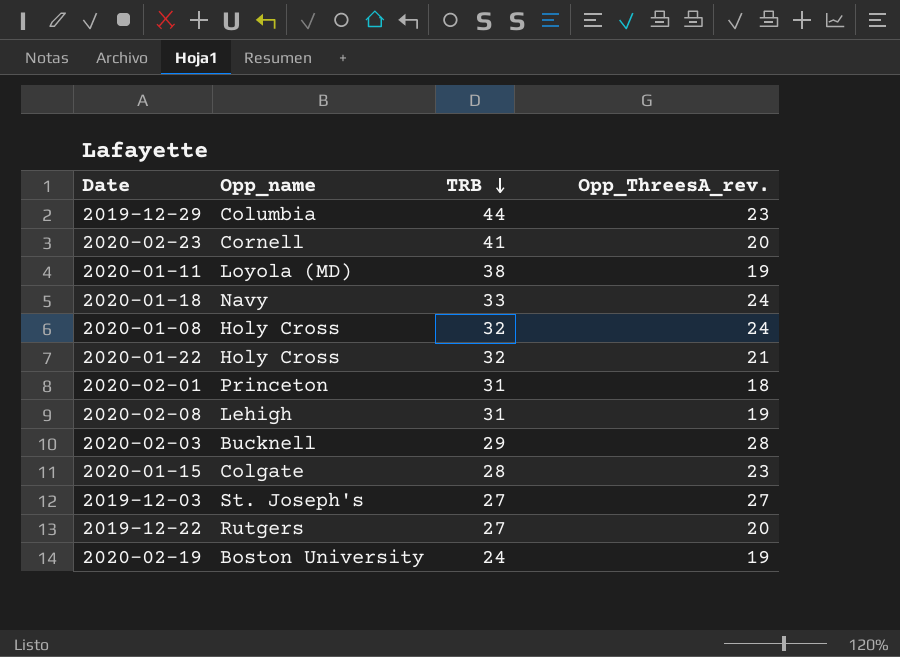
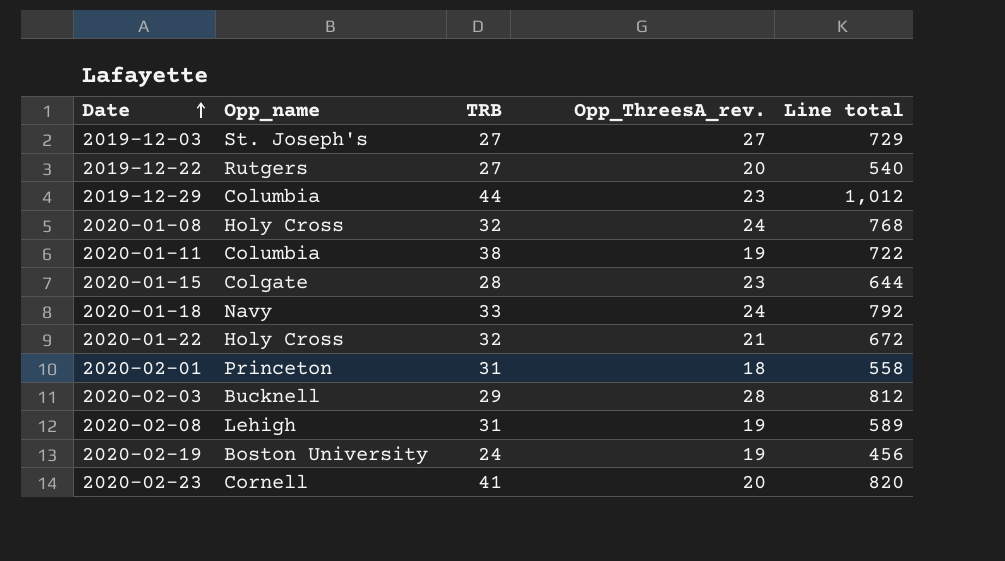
row order: TRB descending -> Date ascending
column Line total | formula: none -> [TRB] * [Opp_ThreesA_rev.]
2020-01-11 | Opp_name: Loyola (MD) -> Columbia

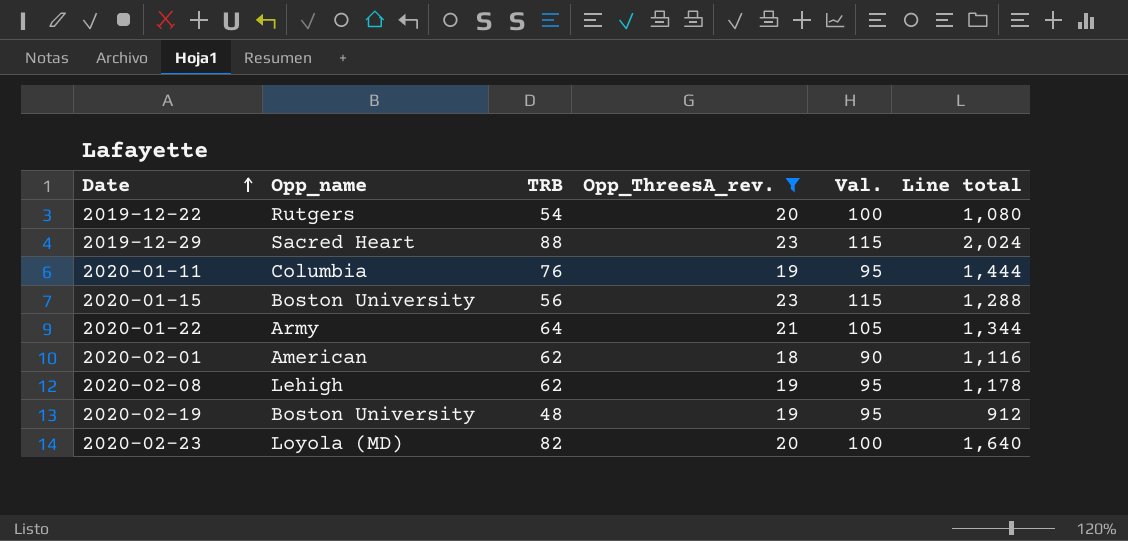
filter: none -> Opp_ThreesA_rev. <= 23
column Val. | formula: none -> [Opp_ThreesA_rev.] * 5
2019-12-22 | TRB: 27 -> 54
2019-12-22 | Line total: 540 -> 1,080
2019-12-29 | Opp_name: Columbia -> Sacred Heart
2019-12-29 | TRB: 44 -> 88
2019-12-29 | Line total: 1,012 -> 2,024
2020-01-11 | TRB: 38 -> 76
2020-01-11 | Line total: 722 -> 1,444
2020-01-15 | Opp_name: Colgate -> Boston University
2020-01-15 | TRB: 28 -> 56
2020-01-15 | Line total: 644 -> 1,288
2020-01-22 | Opp_name: Holy Cross -> Army
2020-01-22 | TRB: 32 -> 64
2020-01-22 | Line total: 672 -> 1,344
2020-02-01 | Opp_name: Princeton -> American
2020-02-01 | TRB: 31 -> 62
2020-02-01 | Line total: 558 -> 1,116
2020-02-08 | TRB: 31 -> 62
2020-02-08 | Line total: 589 -> 1,178
2020-02-19 | TRB: 24 -> 48
2020-02-19 | Line total: 456 -> 912
2020-02-23 | Opp_name: Cornell -> Loyola (MD)
2020-02-23 | TRB: 41 -> 82
2020-02-23 | Line total: 820 -> 1,640

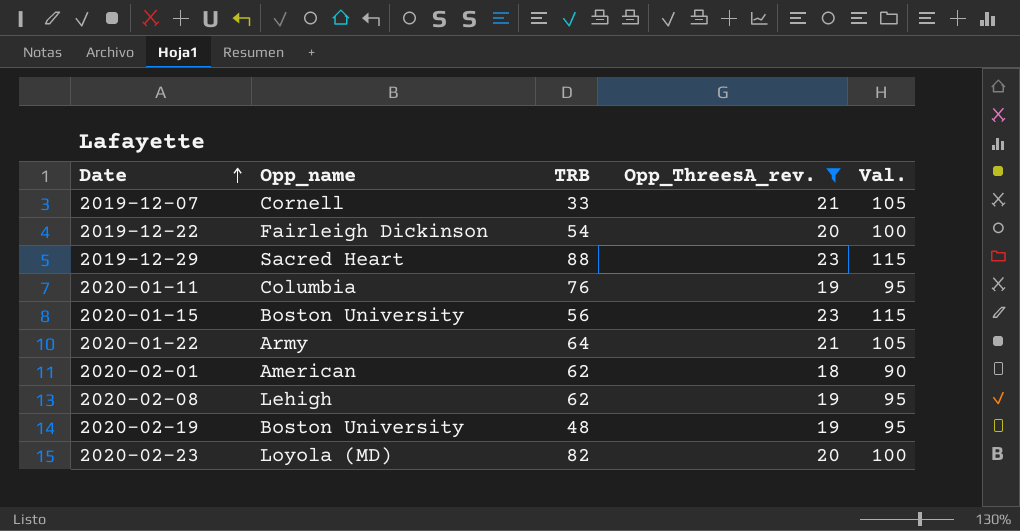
column Line total | formula: [TRB] * [Opp_ThreesA_rev.] -> none
row 2019-12-07: none -> Cornell | 33 | 21 | 105
2019-12-22 | Opp_name: Rutgers -> Fairleigh Dickinson

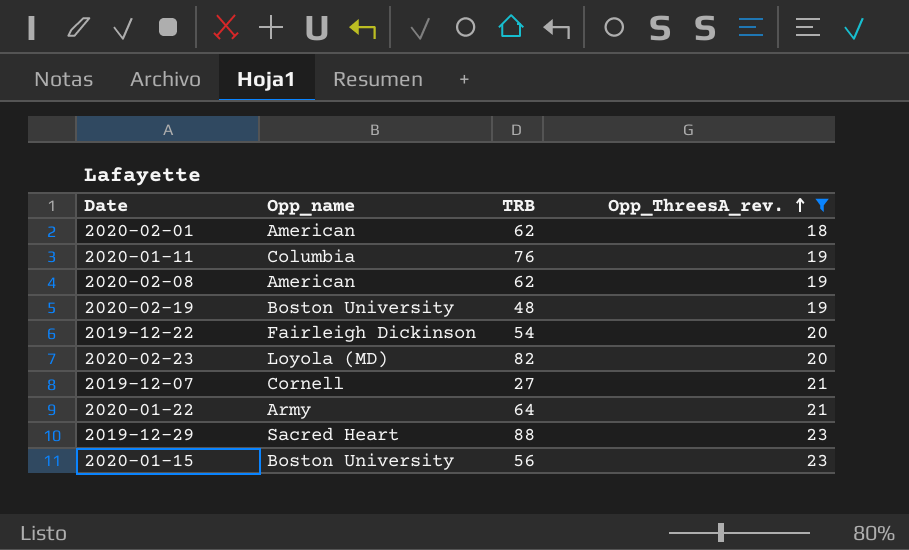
row order: Date ascending -> Opp_ThreesA_rev. ascending
column Val. | formula: [Opp_ThreesA_rev.] * 5 -> none
2020-02-08 | Opp_name: Lehigh -> American
2019-12-07 | TRB: 33 -> 27

